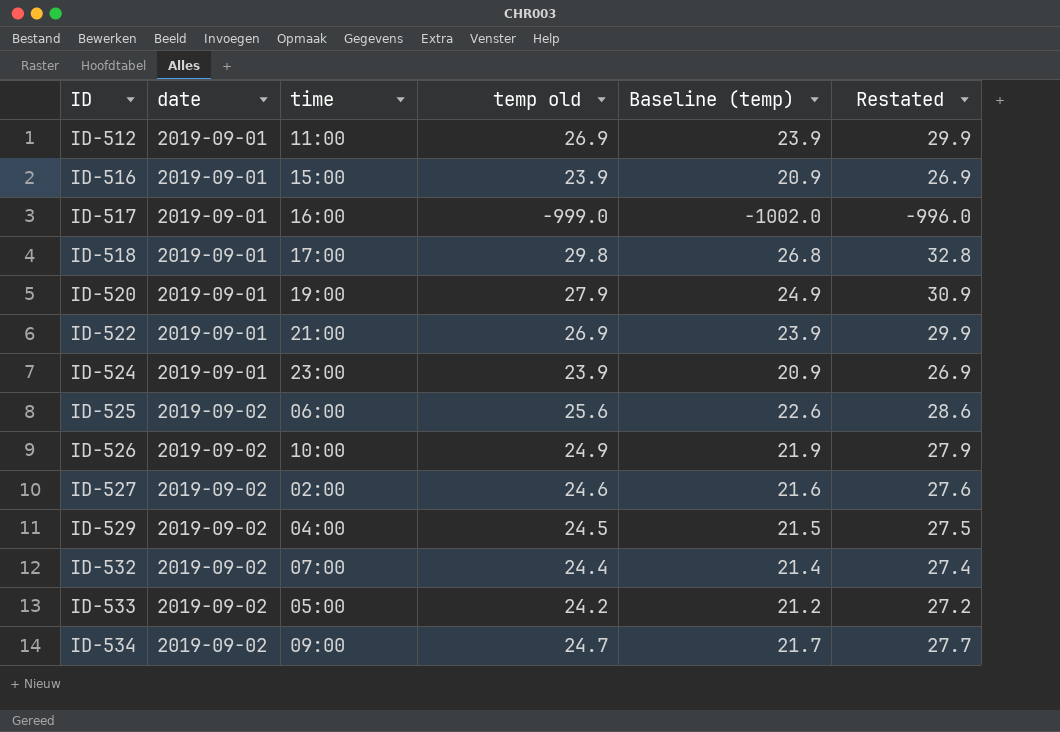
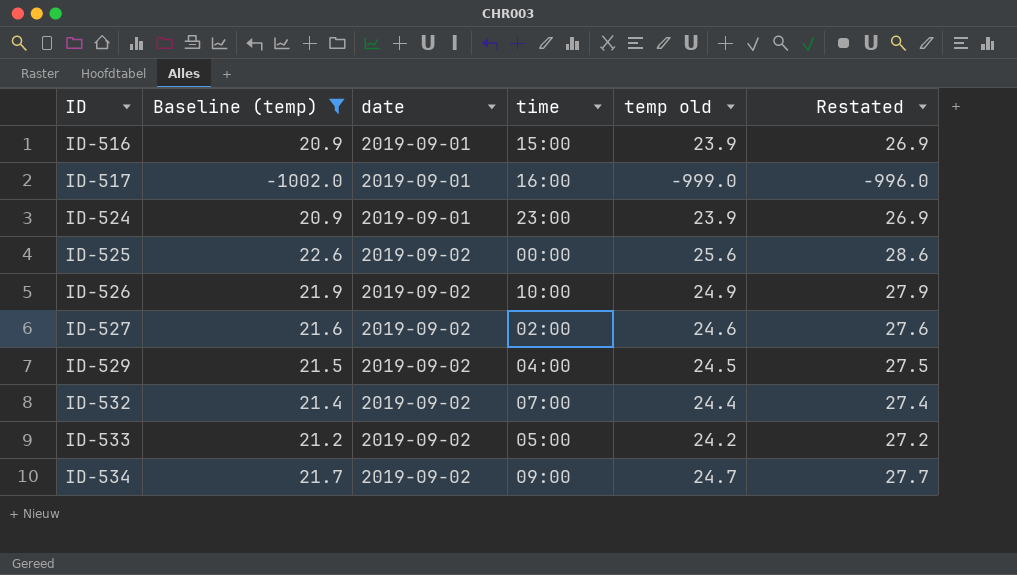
filter: none -> Baseline (temp) <= 22.6
column Baseline (temp) | position: 5 -> 2
ID-525 | time: 06:00 -> 00:00

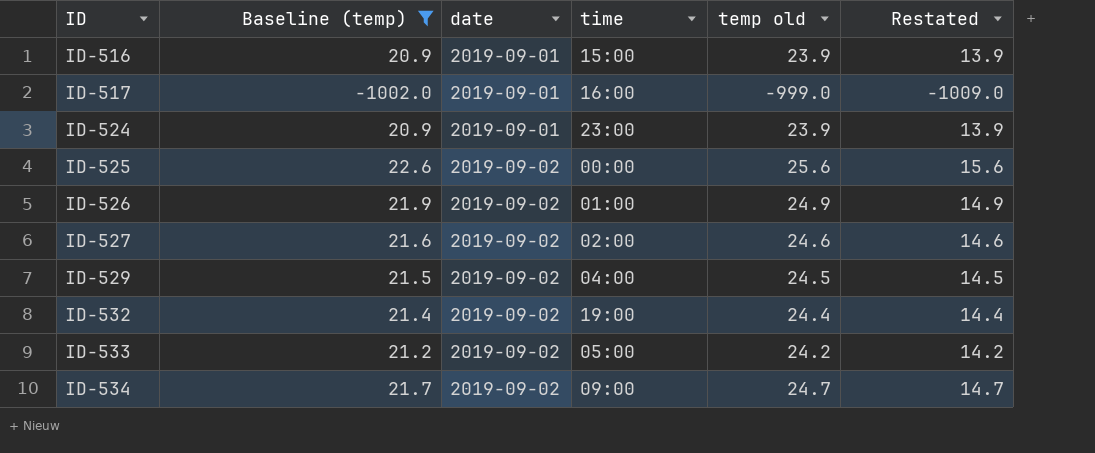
column Restated | formula: [temp old] + 3 -> [temp old] - 10
ID-526 | time: 10:00 -> 01:00
ID-532 | time: 07:00 -> 19:00

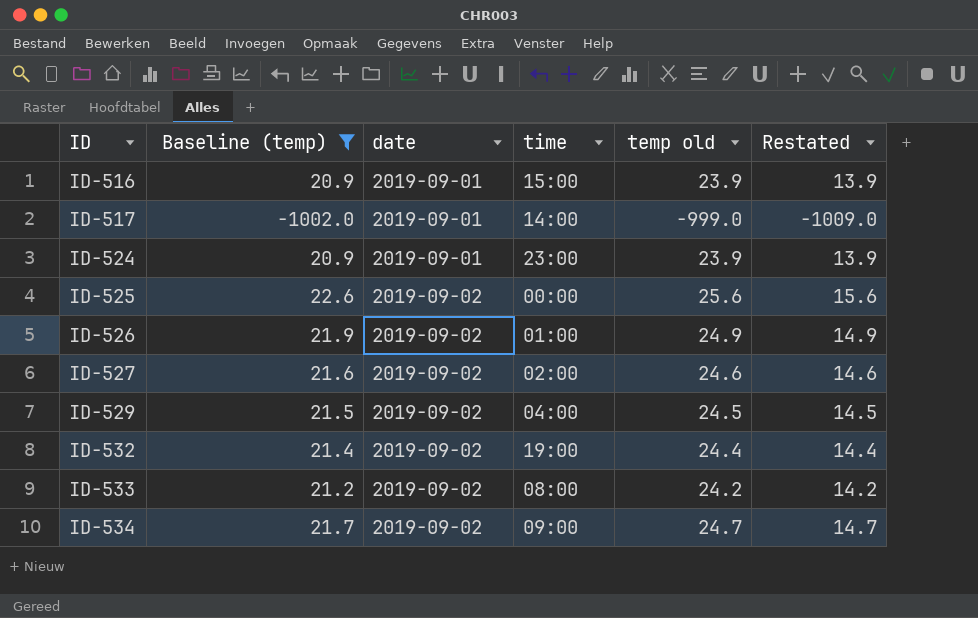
ID-517 | time: 16:00 -> 14:00
ID-533 | time: 05:00 -> 08:00

